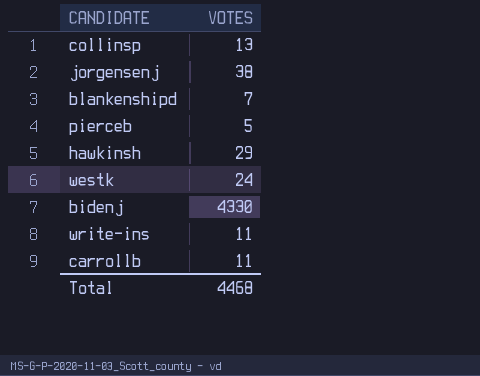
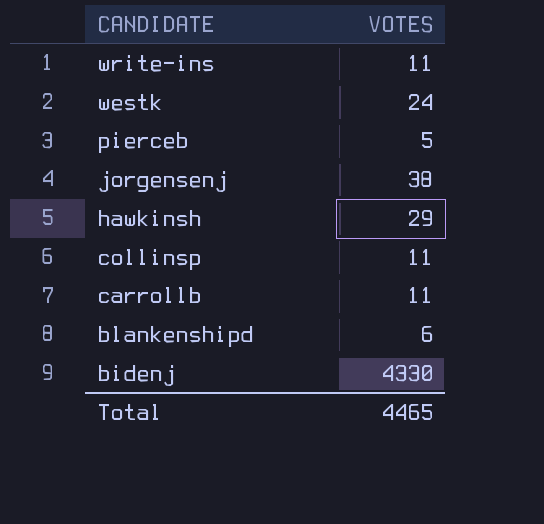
row order: none -> CANDIDATE descending
collinsp | VOTES: 13 -> 11
blankenshipd | VOTES: 7 -> 6
Total | VOTES: 4468 -> 4465

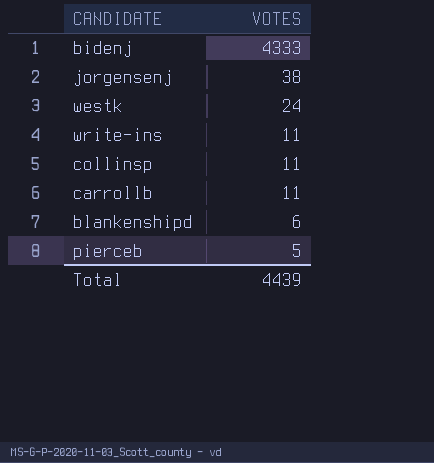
row order: CANDIDATE descending -> VOTES descending
row hawkinsh: 29 -> none
bidenj | VOTES: 4330 -> 4333
Total | VOTES: 4465 -> 4439

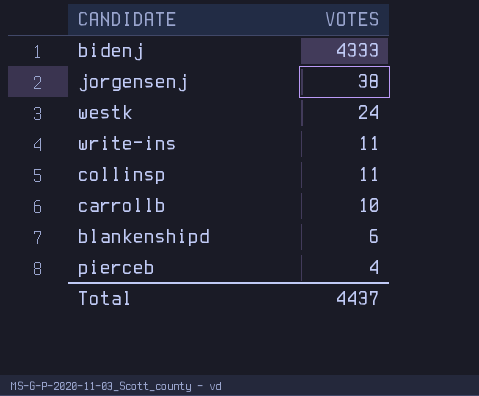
carrollb | VOTES: 11 -> 10
pierceb | VOTES: 5 -> 4
Total | VOTES: 4439 -> 4437

